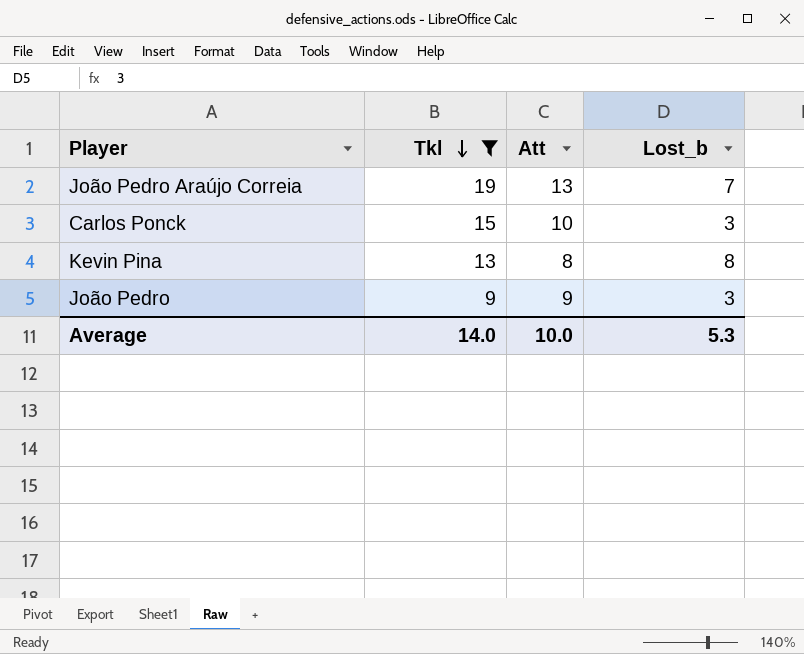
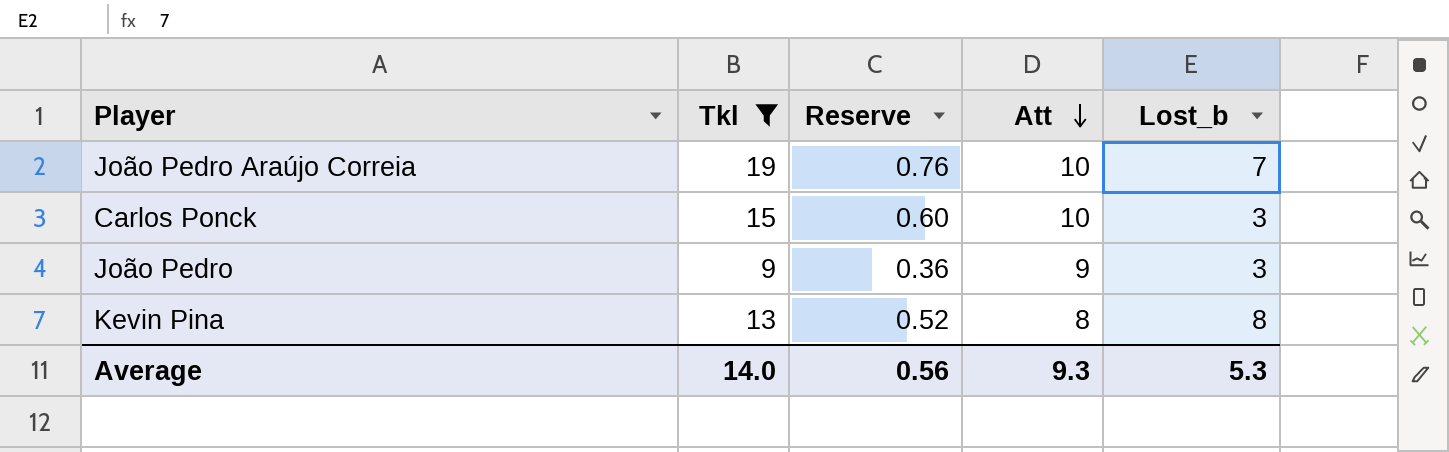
row order: Tkl descending -> Att descending
column Reserve | formula: none -> [Tkl] * 0.04
João Pedro Araújo Correia | Att: 13 -> 10
Average | Att: 10.0 -> 9.3

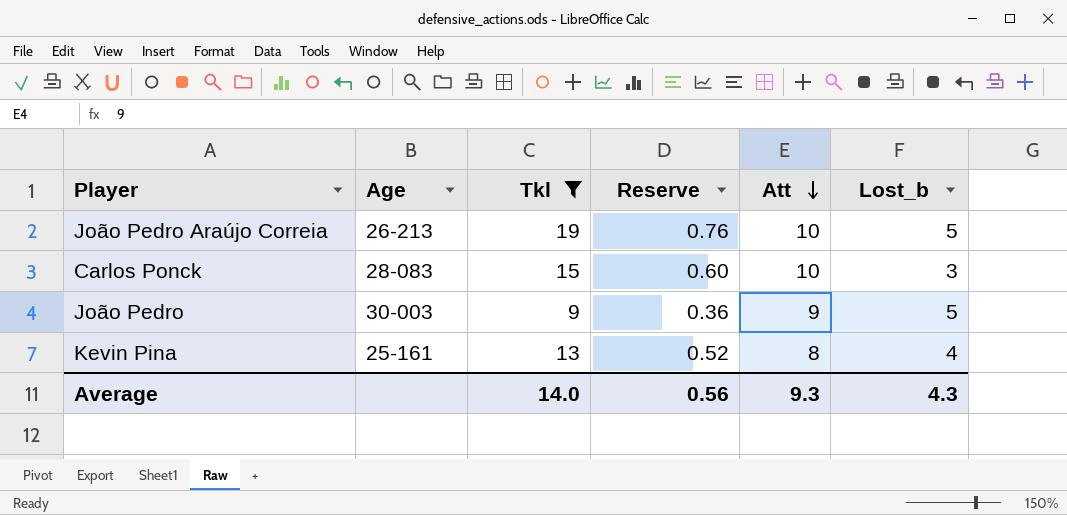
column Age | position: none -> 2
João Pedro Araújo Correia | Lost_b: 7 -> 5
João Pedro | Lost_b: 3 -> 5
Kevin Pina | Lost_b: 8 -> 4
Average | Lost_b: 5.3 -> 4.3

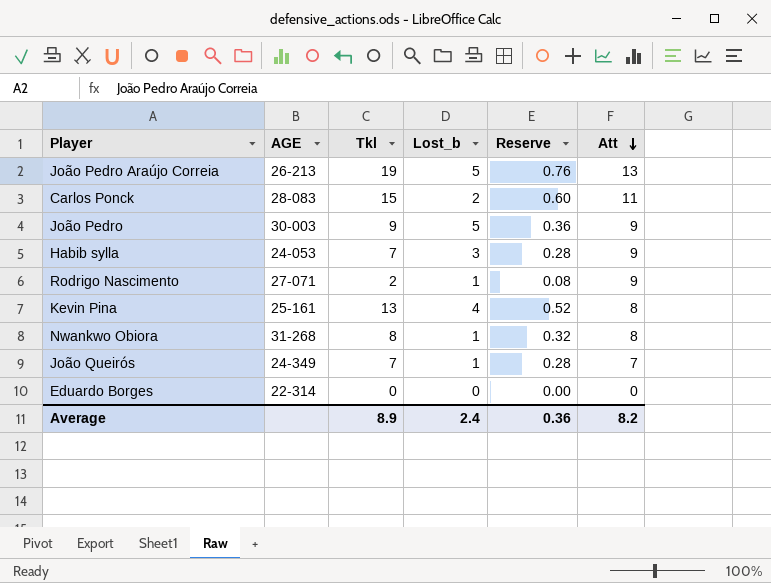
filter: Tkl >= 9 -> none
column name: Age -> AGE
column Lost_b | position: 6 -> 4
João Pedro Araújo Correia | Att: 10 -> 13
Carlos Ponck | Lost_b: 3 -> 2
Carlos Ponck | Att: 10 -> 11
Average | Tkl: 14.0 -> 8.9
Average | Lost_b: 4.3 -> 2.4
Average | Reserve: 0.56 -> 0.36
Average | Att: 9.3 -> 8.2

